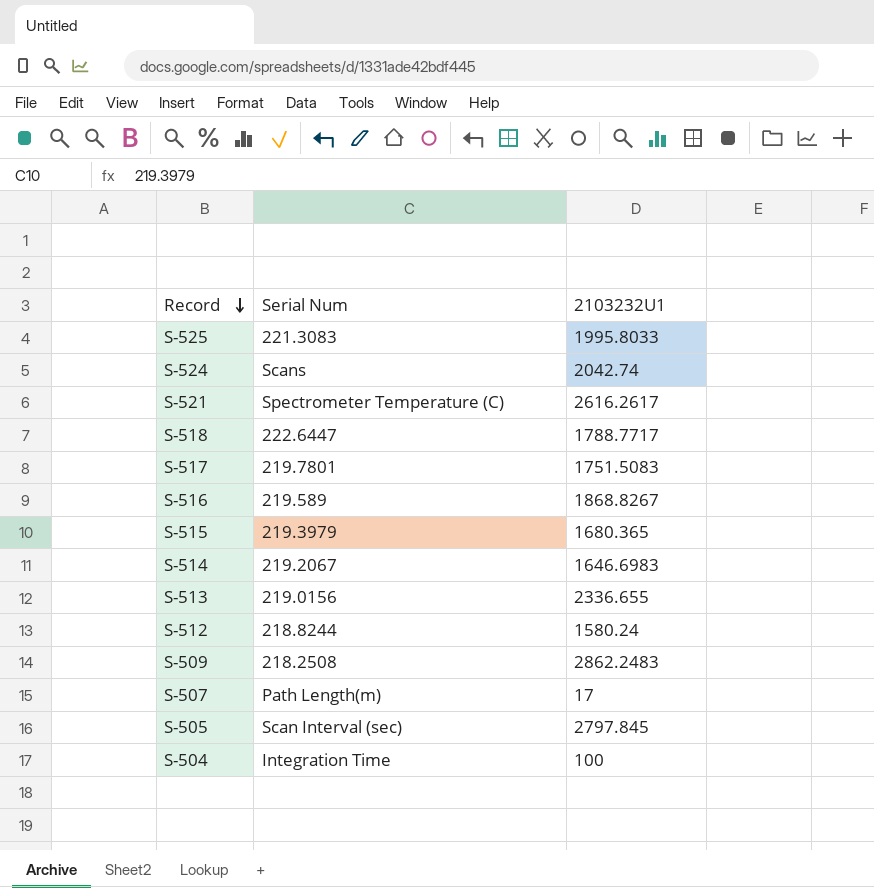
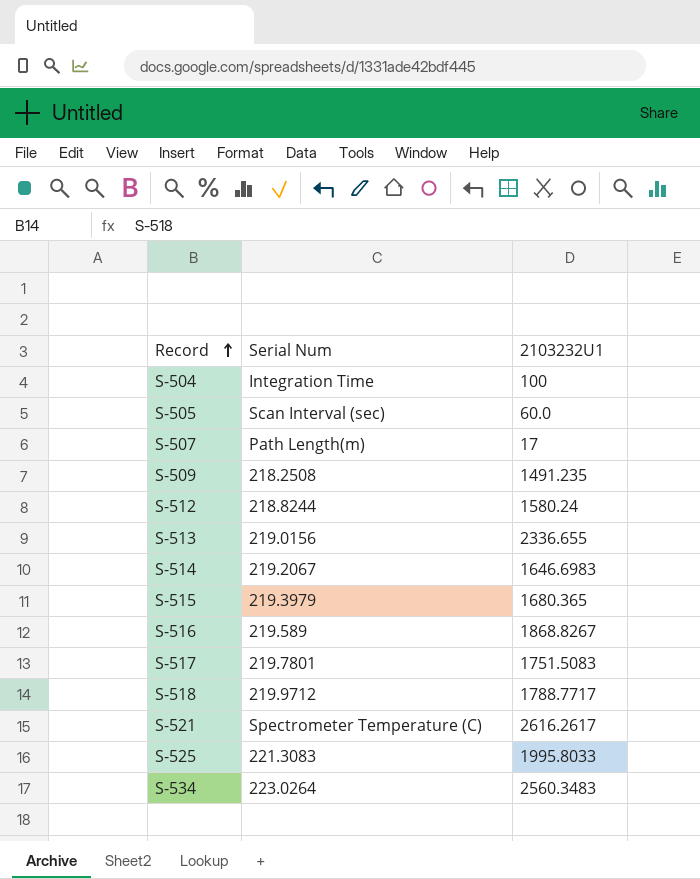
row order: Record descending -> Record ascending
row S-524: Scans | 2042.74 -> none
S-505 | 2103232U1: 2797.845 -> 60.0
S-509 | 2103232U1: 2862.2483 -> 1491.235
S-518 | Serial Num: 222.6447 -> 219.9712
row S-534: none -> 223.0264 | 2560.3483

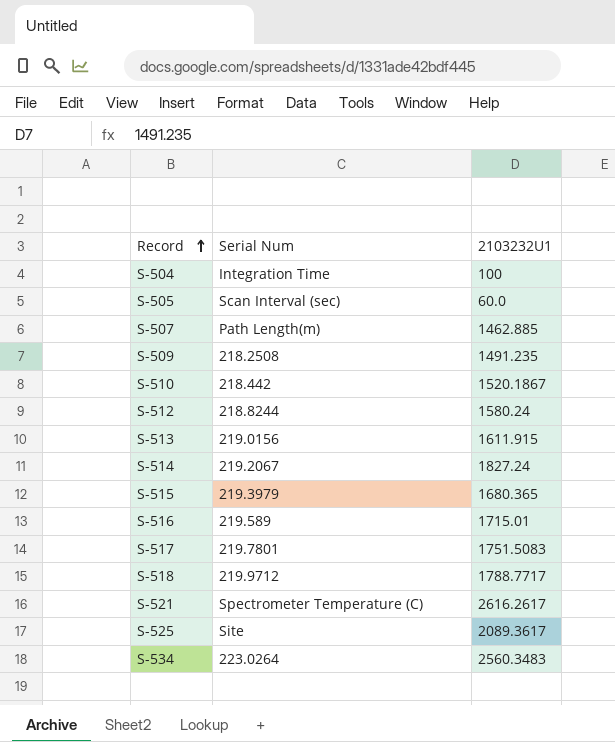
S-507 | 2103232U1: 17 -> 1462.885
row S-510: none -> 218.442 | 1520.1867
S-513 | 2103232U1: 2336.655 -> 1611.915
S-514 | 2103232U1: 1646.6983 -> 1827.24
S-516 | 2103232U1: 1868.8267 -> 1715.01
S-525 | Serial Num: 221.3083 -> Site
S-525 | 2103232U1: 1995.8033 -> 2089.3617

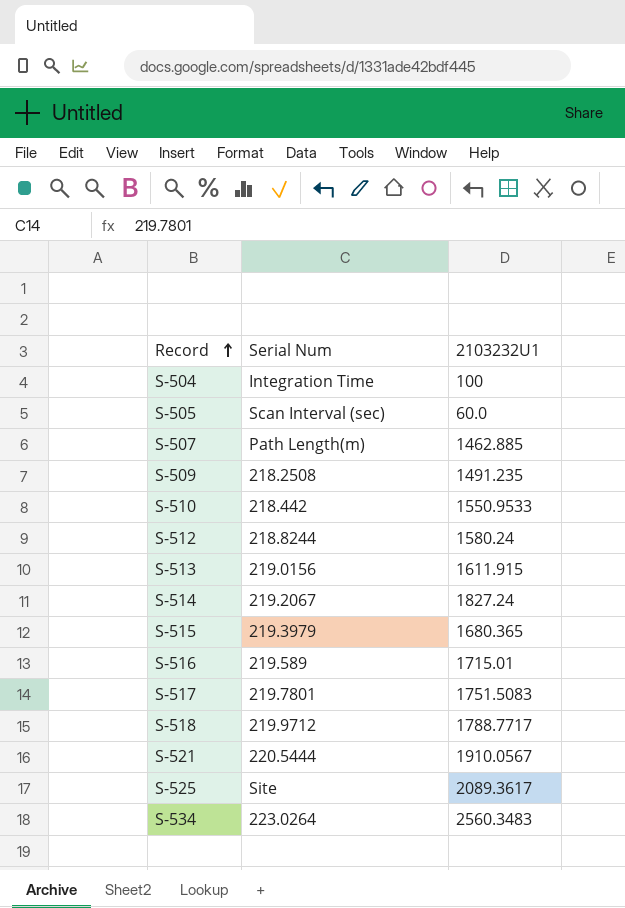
S-510 | 2103232U1: 1520.1867 -> 1550.9533
S-521 | Serial Num: Spectrometer Temperature (C) -> 220.5444
S-521 | 2103232U1: 2616.2617 -> 1910.0567

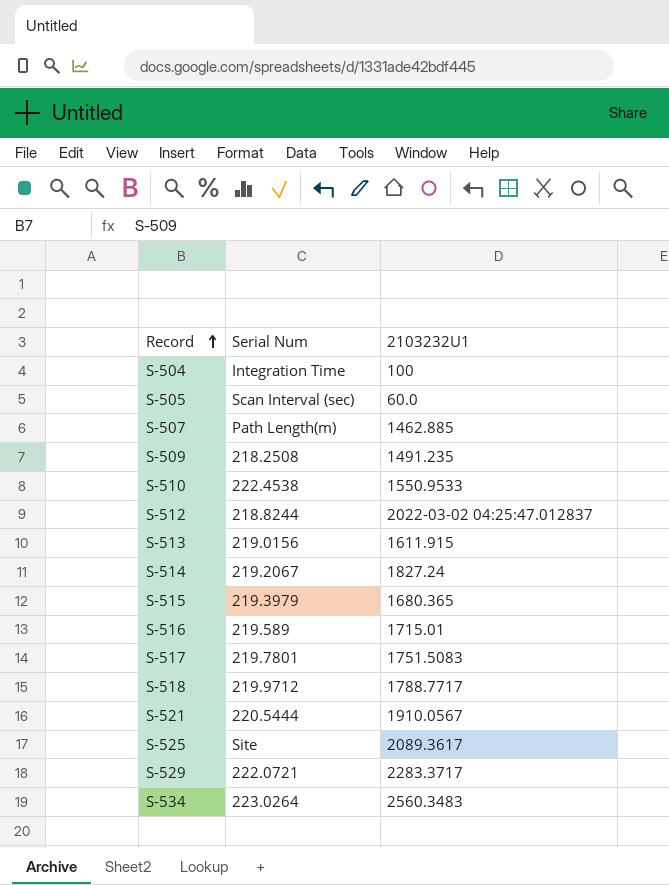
S-510 | Serial Num: 218.442 -> 222.4538
S-512 | 2103232U1: 1580.24 -> 2022-03-02 04:25:47.012837
row S-529: none -> 222.0721 | 2283.3717

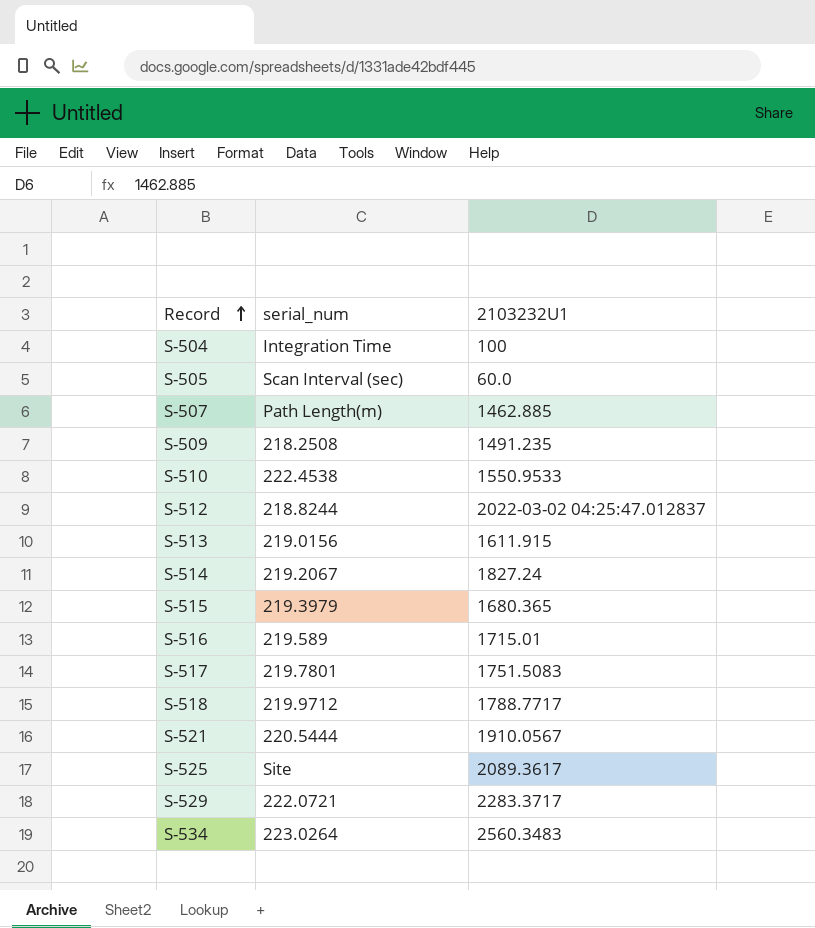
column name: Serial Num -> serial_num

